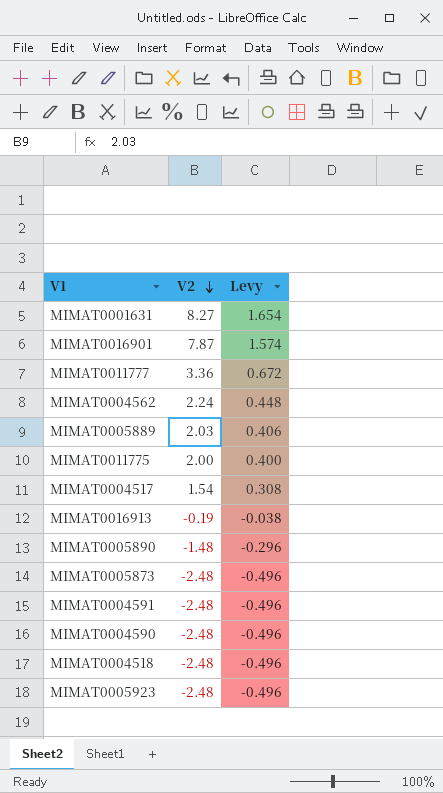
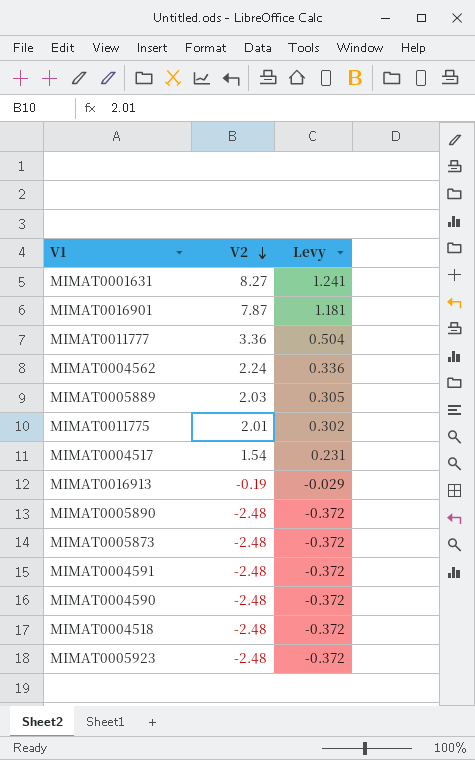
column Levy | formula: [V2] * 0.2 -> [V2] * 0.15
MIMAT0011775 | V2: 2.00 -> 2.01
MIMAT0005890 | V2: -1.48 -> -2.48

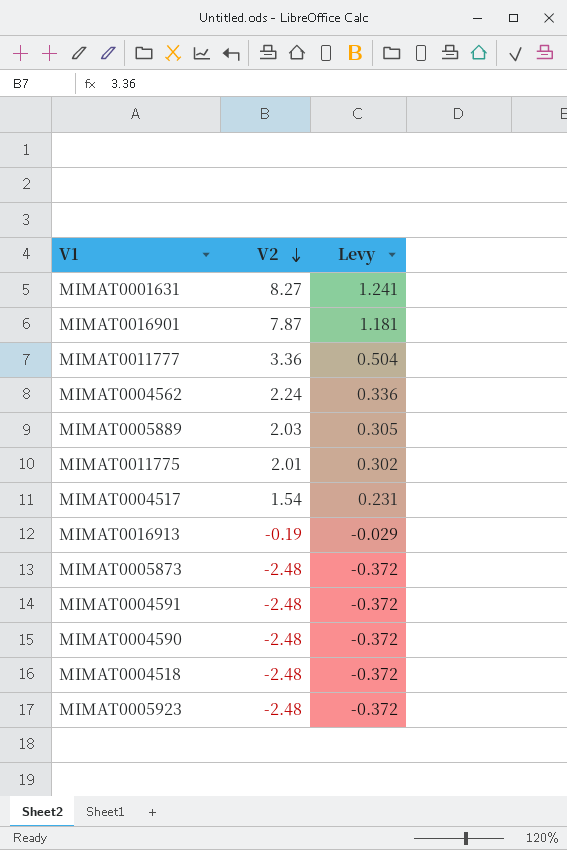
row MIMAT0005890: -2.48 | -0.372 -> none

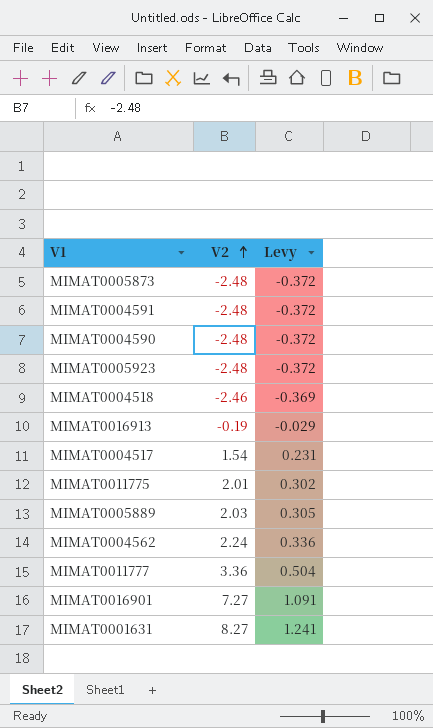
row order: V2 descending -> V2 ascending
MIMAT0004518 | V2: -2.48 -> -2.46
MIMAT0004518 | Levy: -0.372 -> -0.369
MIMAT0016901 | V2: 7.87 -> 7.27
MIMAT0016901 | Levy: 1.181 -> 1.091

